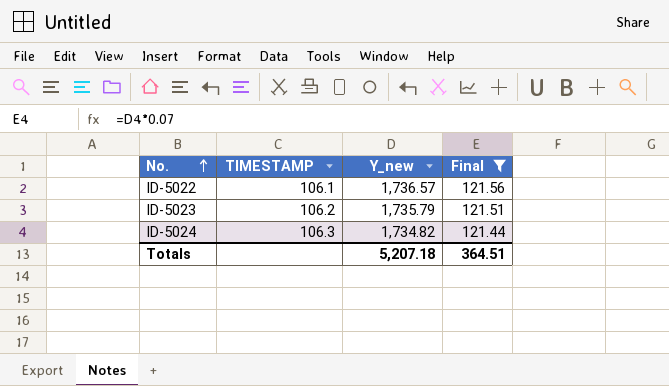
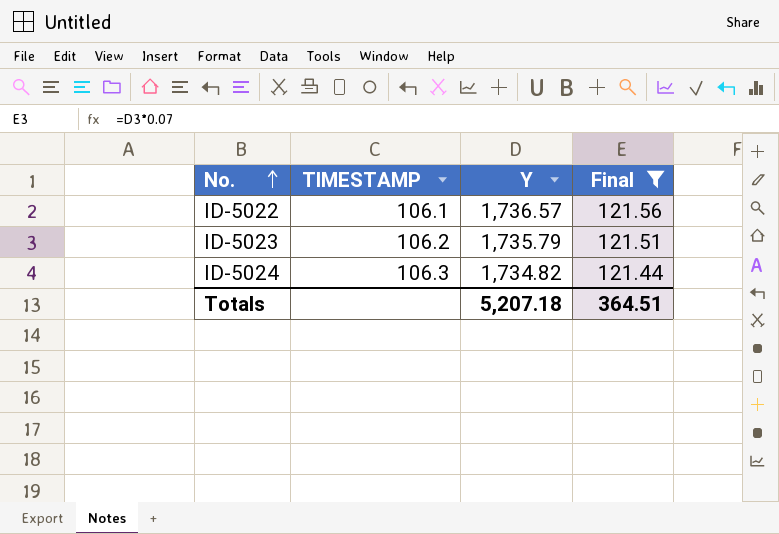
column name: Y_new -> Y

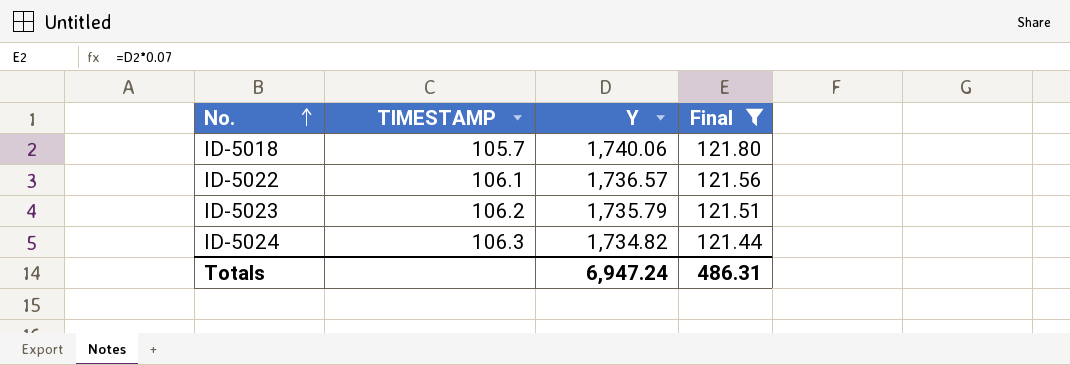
row ID-5018: none -> 105.7 | 1,740.06 | 121.80
Totals | Y: 5,207.18 -> 6,947.24
Totals | Final: 364.51 -> 486.31

